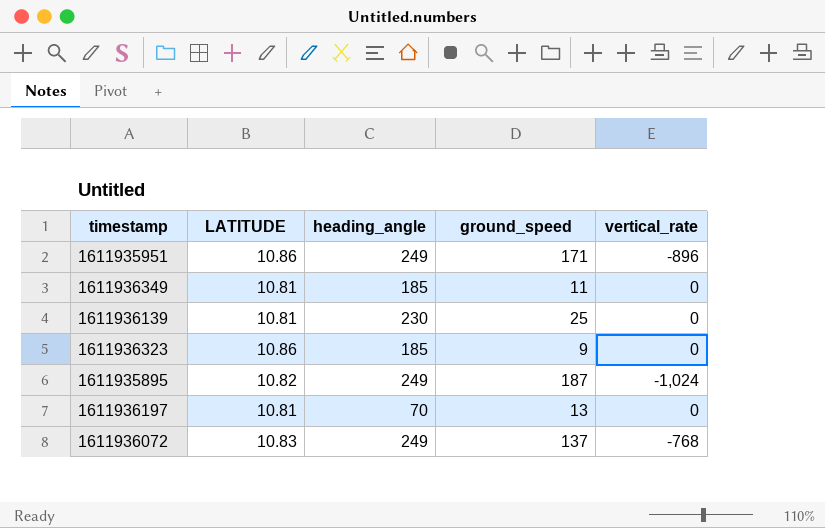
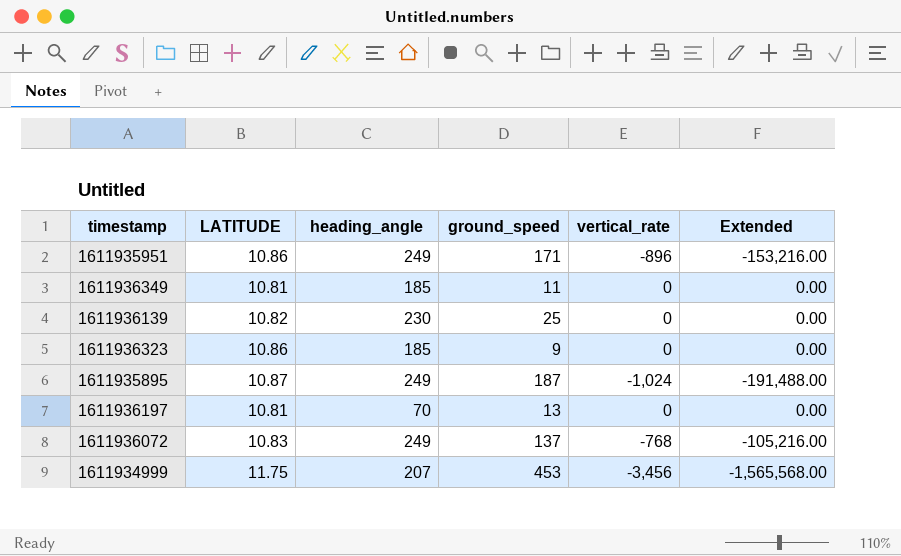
column Extended | formula: none -> [ground_speed] * [vertical_rate]
1611936139 | LATITUDE: 10.81 -> 10.82
1611935895 | LATITUDE: 10.82 -> 10.87
row 1611934999: none -> 11.75 | 207 | 453 | -3,456 | -1,565,568.00

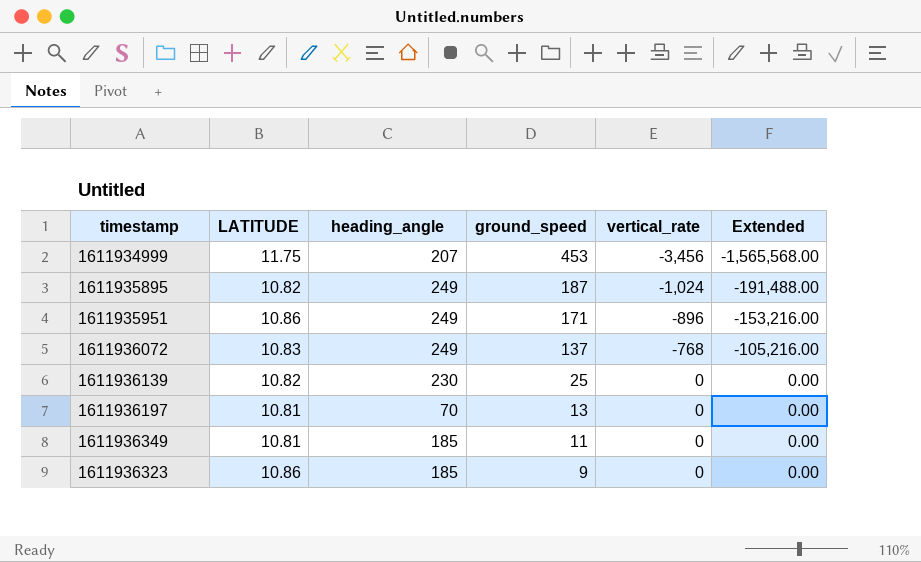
row order: none -> ground_speed descending
1611935895 | LATITUDE: 10.87 -> 10.82

